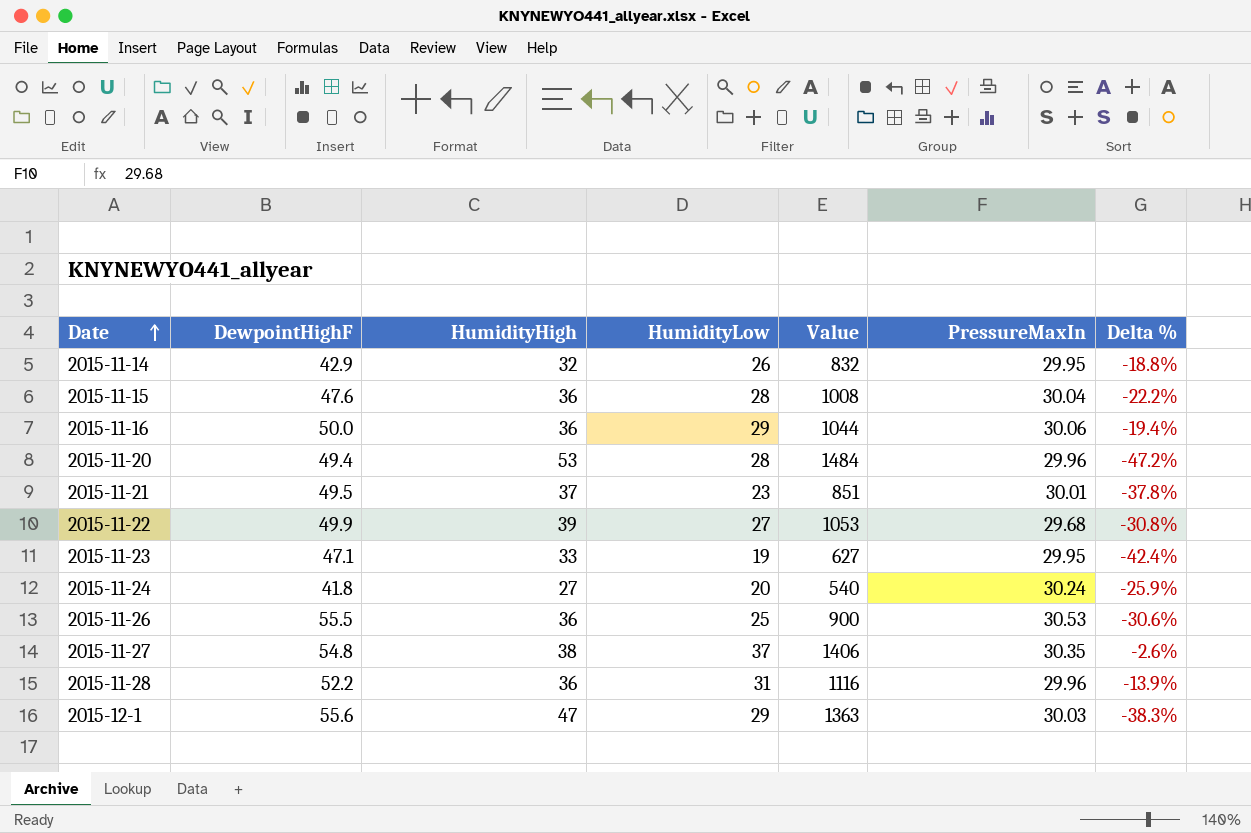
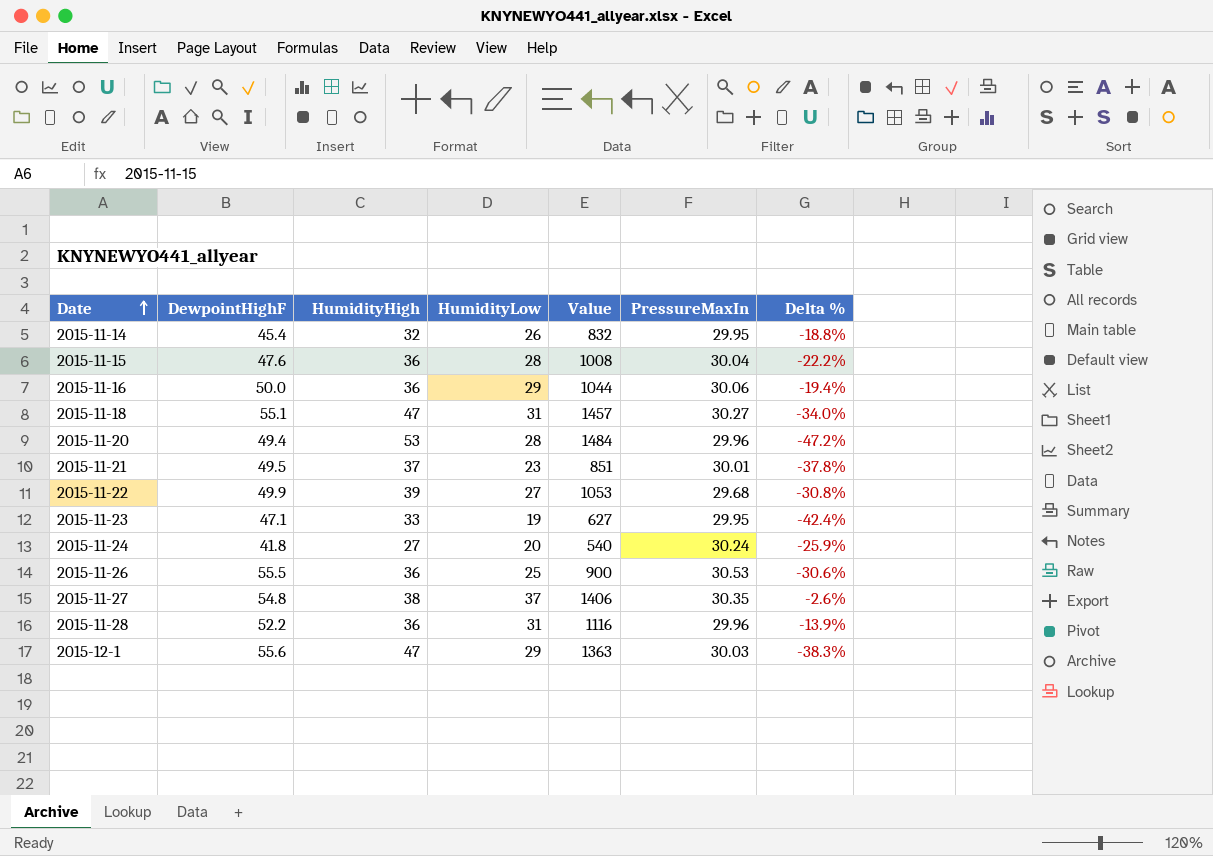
2015-11-14 | DewpointHighF: 42.9 -> 45.4
row 2015-11-18: none -> 55.1 | 47 | 31 | 1457 | 30.27 | -34.0%

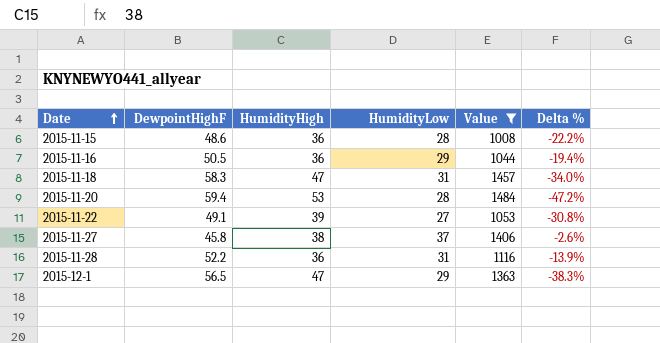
filter: none -> Value >= 1008
column PressureMaxIn | position: 6 -> none
2015-11-15 | DewpointHighF: 47.6 -> 48.6
2015-11-16 | DewpointHighF: 50.0 -> 50.5
2015-11-18 | DewpointHighF: 55.1 -> 58.3
2015-11-20 | DewpointHighF: 49.4 -> 59.4
2015-11-22 | DewpointHighF: 49.9 -> 49.1
2015-11-27 | DewpointHighF: 54.8 -> 45.8
2015-12-1 | DewpointHighF: 55.6 -> 56.5

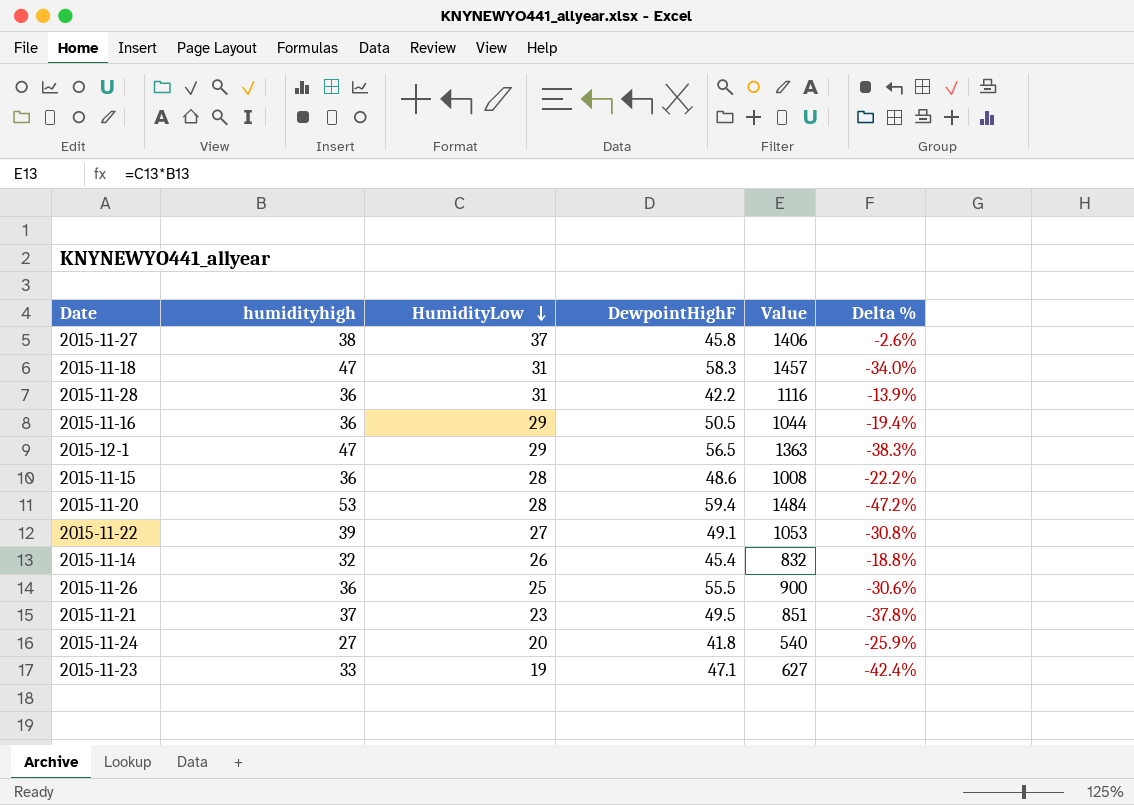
filter: Value >= 1008 -> none
row order: Date ascending -> HumidityLow descending
column name: HumidityHigh -> humidityhigh
column DewpointHighF | position: 2 -> 4
2015-11-28 | DewpointHighF: 52.2 -> 42.2

